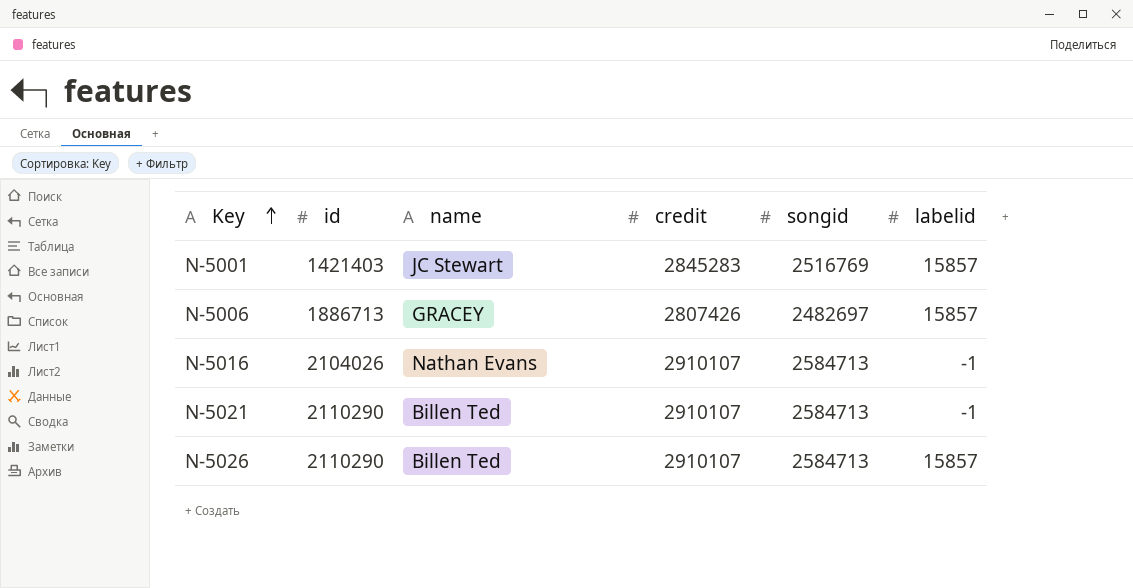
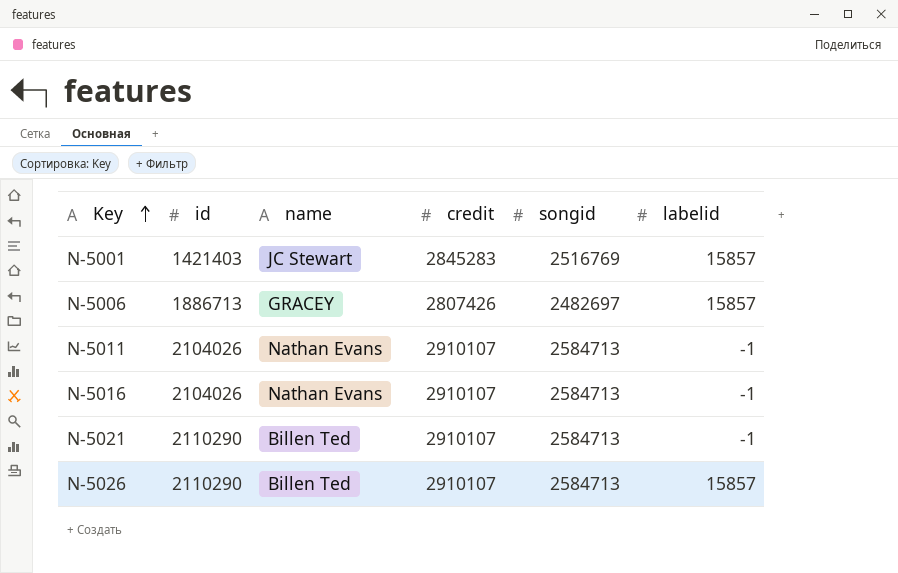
row N-5011: none -> 2104026 | Nathan Evans | 2910107 | 2584713 | -1

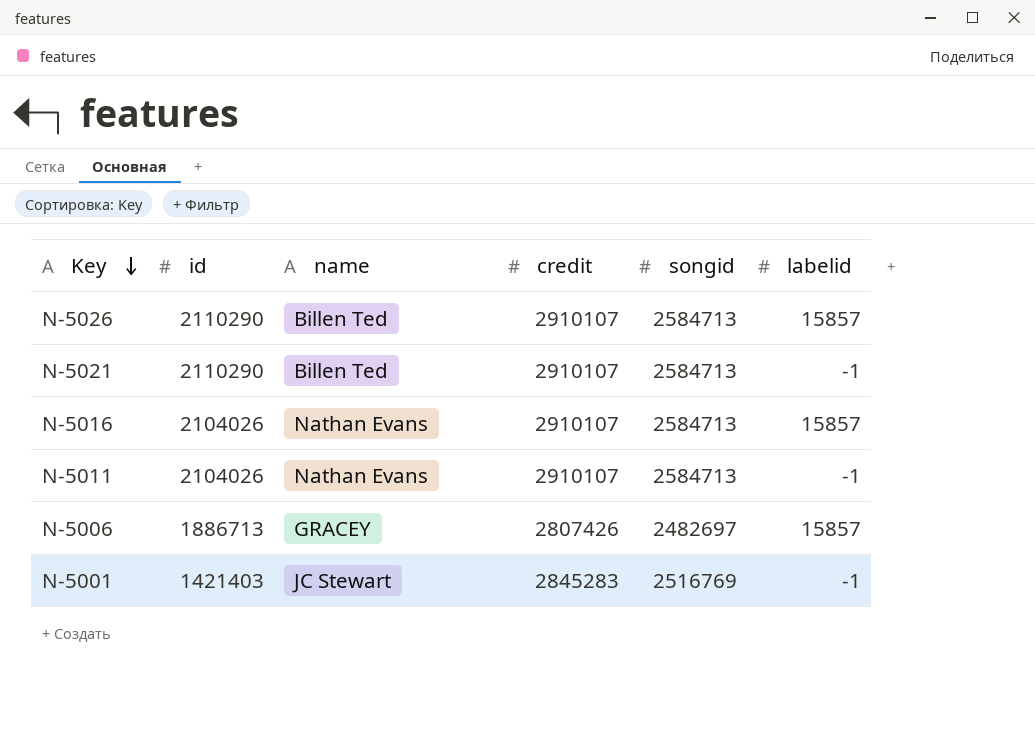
row order: Key ascending -> Key descending
N-5016 | labelid: -1 -> 15857
N-5001 | labelid: 15857 -> -1

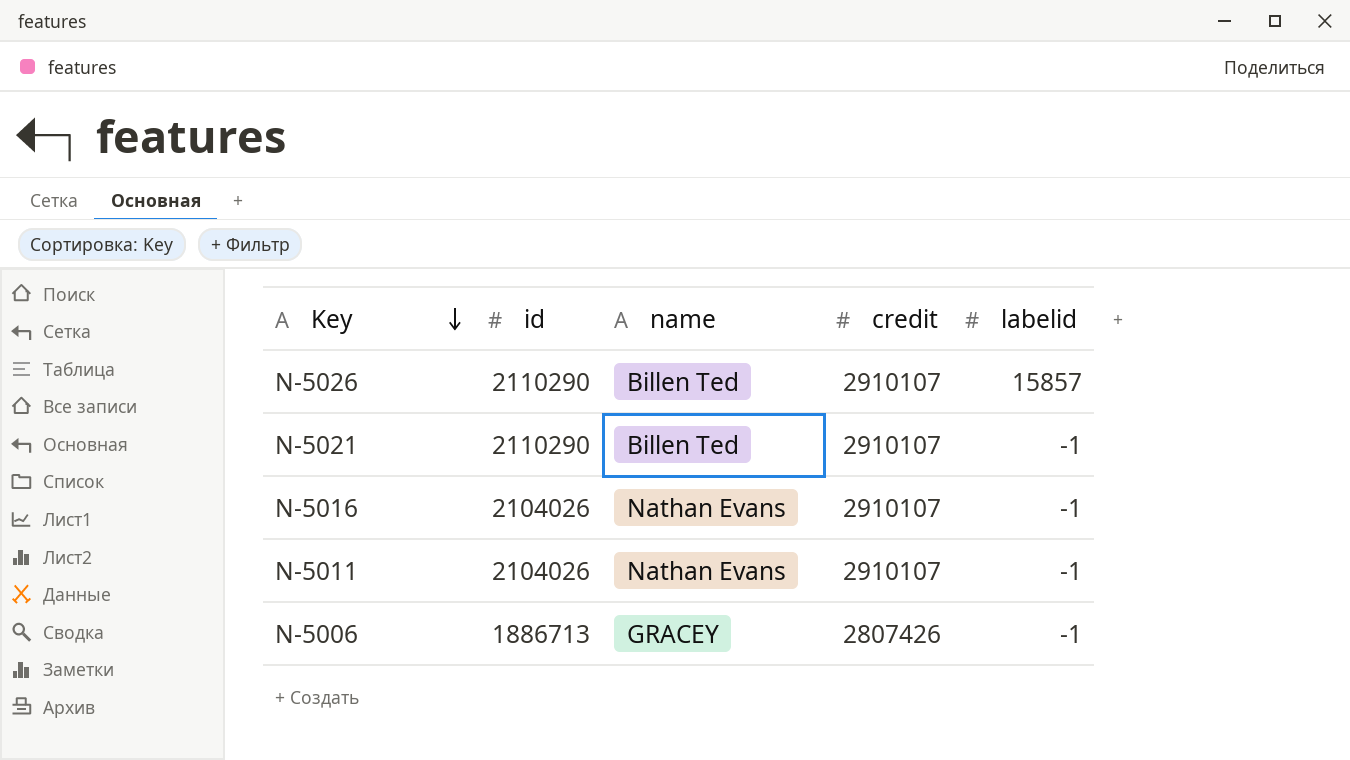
column songid | position: 5 -> none
row N-5001: 1421403 | JC Stewart | 2845283 | 2516769 | -1 -> none
N-5016 | labelid: 15857 -> -1
N-5006 | labelid: 15857 -> -1

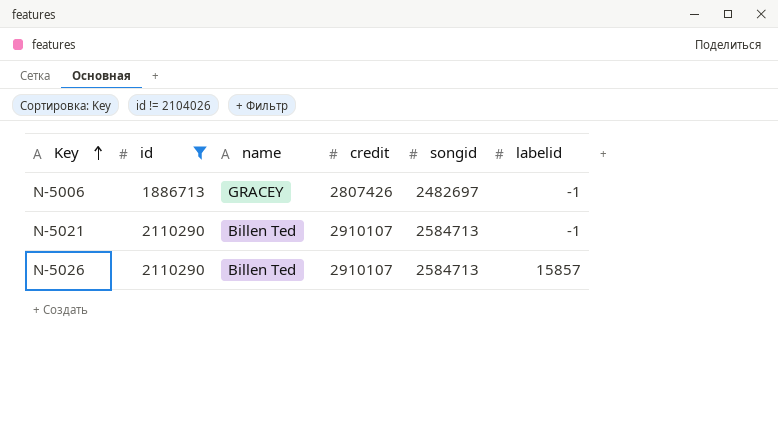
filter: none -> id != 2104026
row order: Key descending -> Key ascending
column songid | position: none -> 5

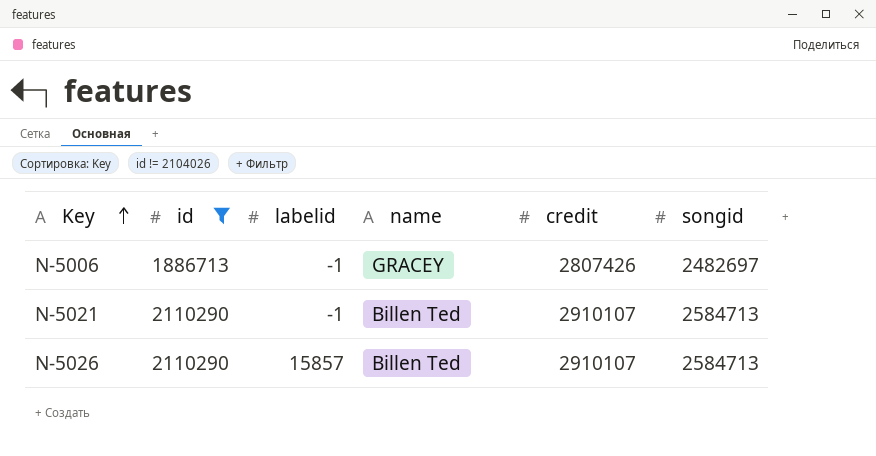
column labelid | position: 6 -> 3

